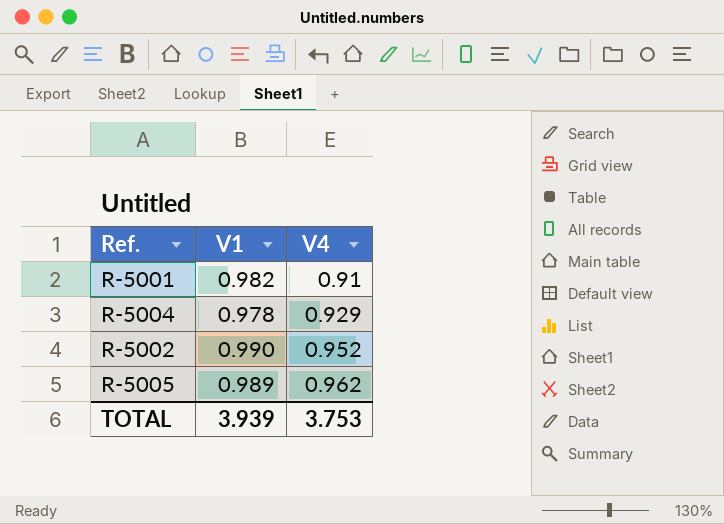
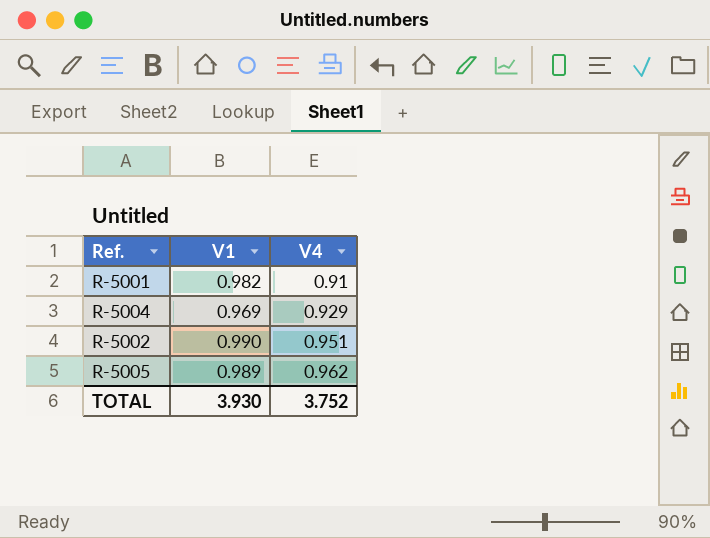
R-5004 | V1: 0.978 -> 0.969
R-5002 | V4: 0.952 -> 0.951
TOTAL | V1: 3.939 -> 3.930
TOTAL | V4: 3.753 -> 3.752

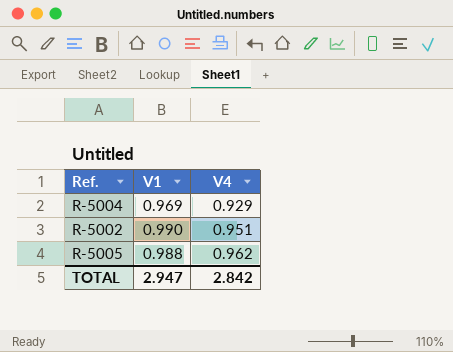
row R-5001: 0.982 | 0.91 -> none
R-5005 | V1: 0.989 -> 0.988
TOTAL | V1: 3.930 -> 2.947
TOTAL | V4: 3.752 -> 2.842

